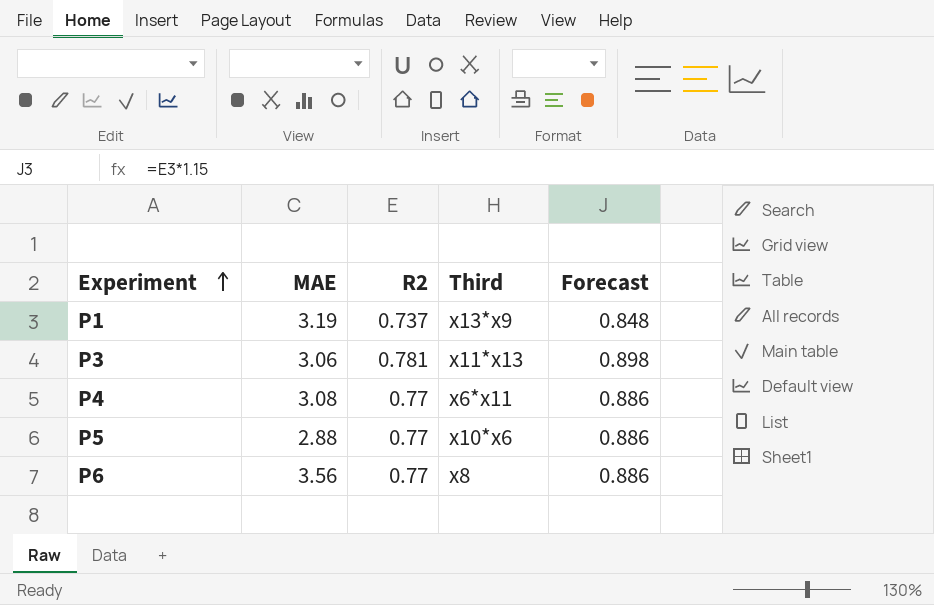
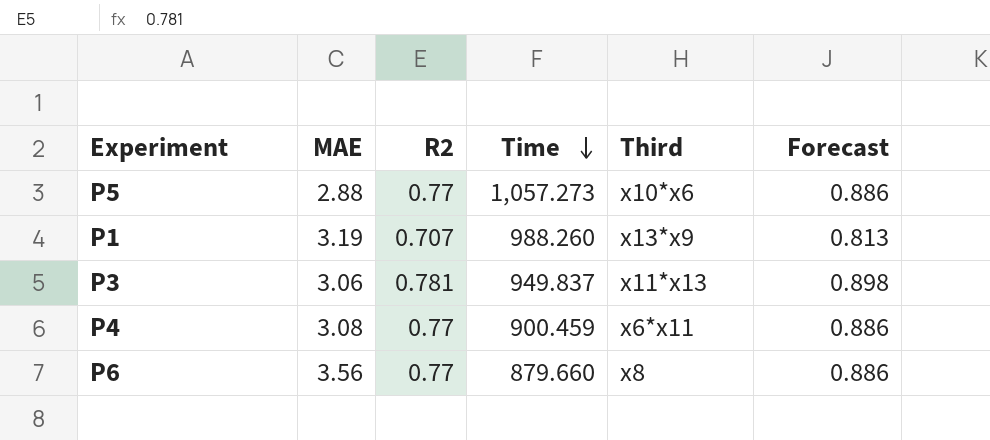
row order: Experiment ascending -> Time descending
column Time | position: none -> 4
P1 | R2: 0.737 -> 0.707
P1 | Forecast: 0.848 -> 0.813

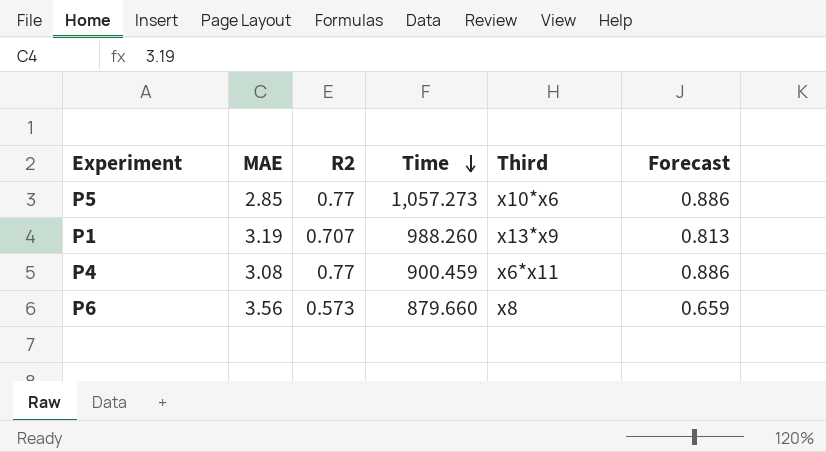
row P3: 3.06 | 0.781 | 949.837 | x11*x13 | 0.898 -> none
P5 | MAE: 2.88 -> 2.85
P6 | R2: 0.77 -> 0.573
P6 | Forecast: 0.886 -> 0.659

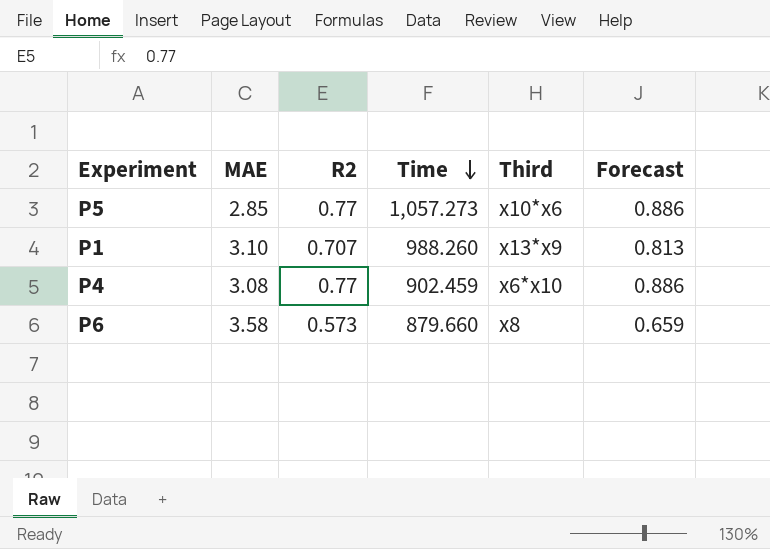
P1 | MAE: 3.19 -> 3.10
P4 | Time: 900.459 -> 902.459
P4 | Third: x6*x11 -> x6*x10
P6 | MAE: 3.56 -> 3.58

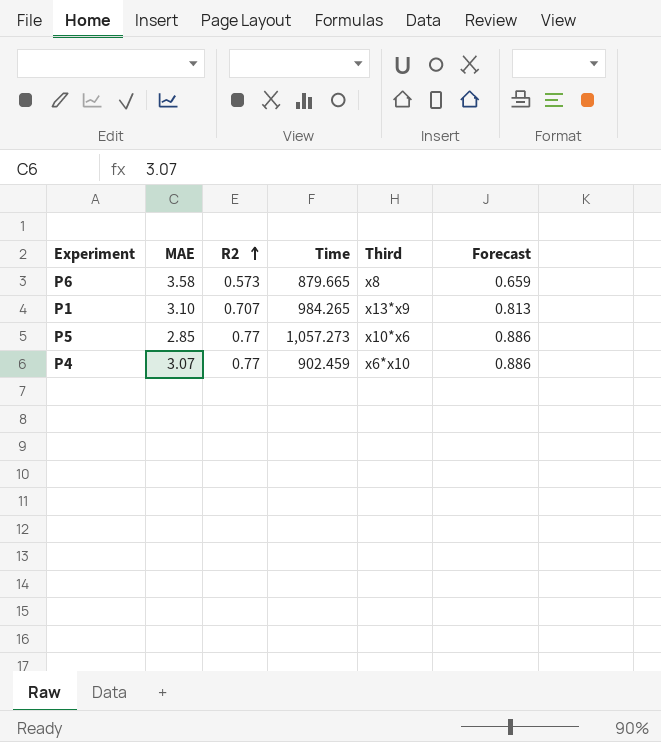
row order: Time descending -> R2 ascending
P6 | Time: 879.660 -> 879.665
P1 | Time: 988.260 -> 984.265
P4 | MAE: 3.08 -> 3.07

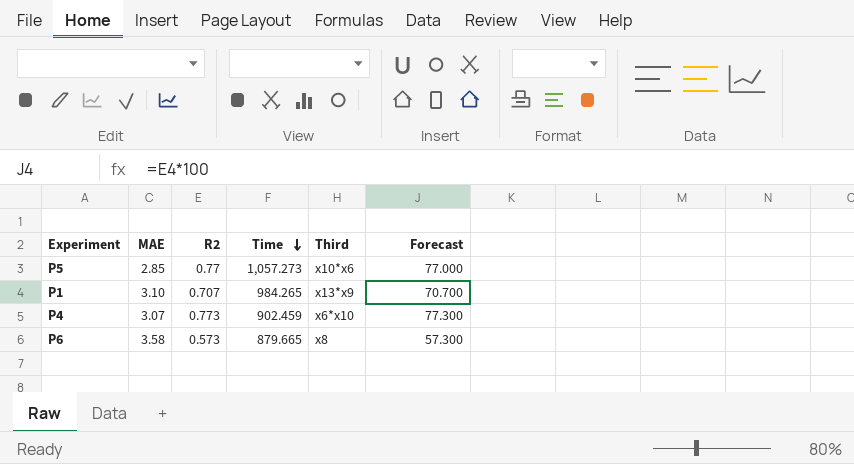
row order: R2 ascending -> Time descending
column Forecast | formula: [R2] * 1.15 -> [R2] * 100
P4 | R2: 0.77 -> 0.773

